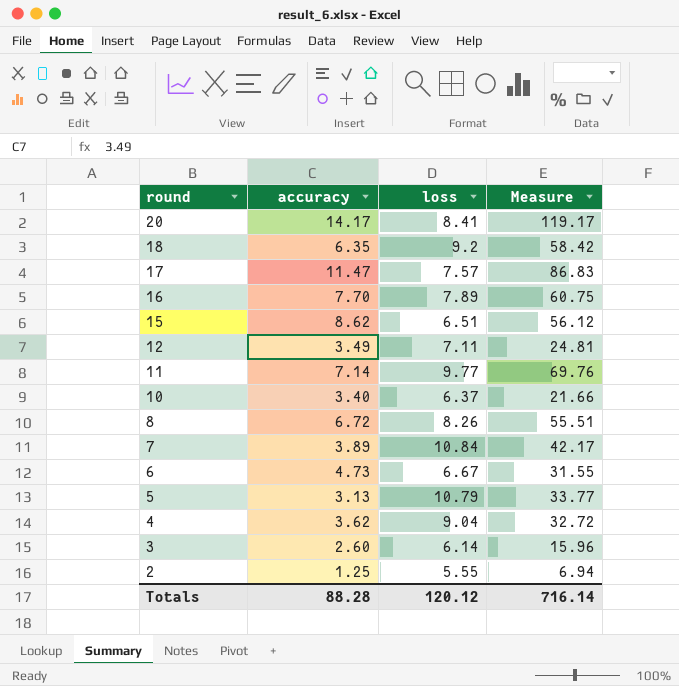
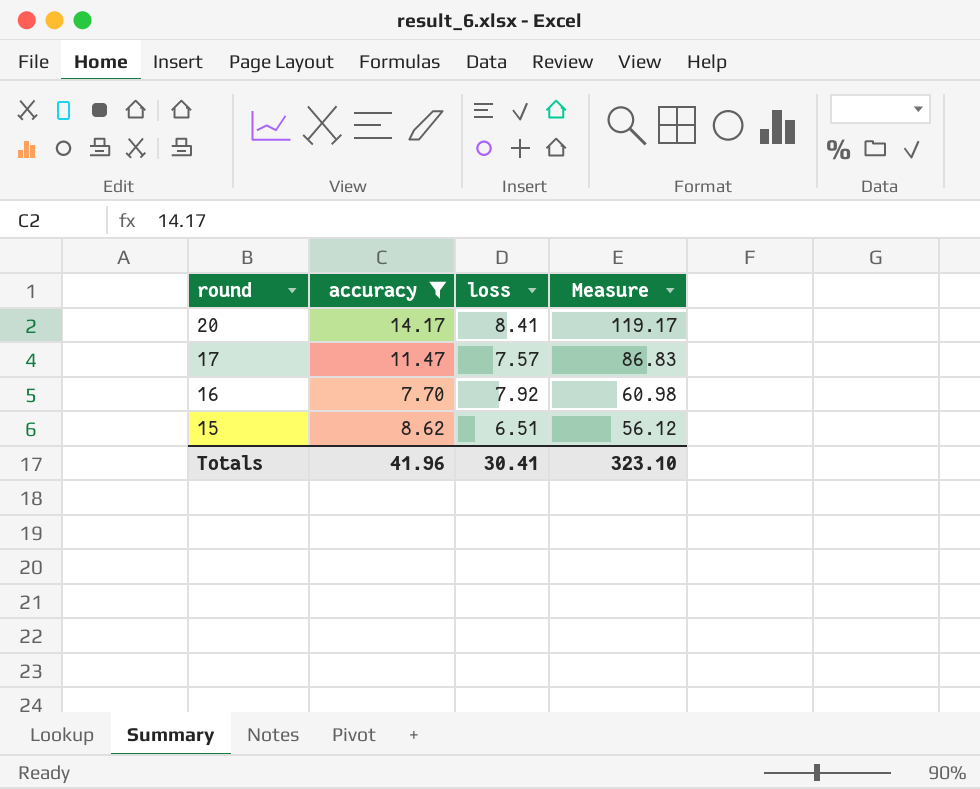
filter: none -> accuracy >= 7.70
16 | loss: 7.89 -> 7.92
16 | Measure: 60.75 -> 60.98
Totals | accuracy: 88.28 -> 41.96
Totals | loss: 120.12 -> 30.41
Totals | Measure: 716.14 -> 323.10

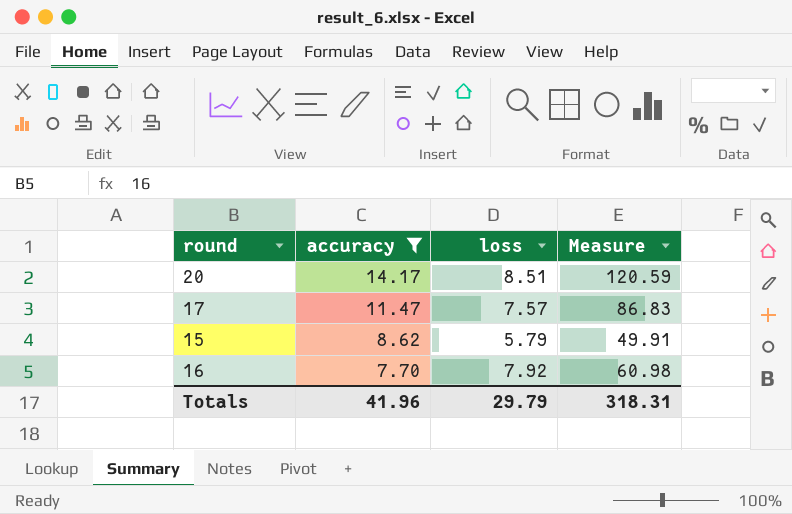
row order: round descending -> accuracy descending
20 | loss: 8.41 -> 8.51
20 | Measure: 119.17 -> 120.59
15 | loss: 6.51 -> 5.79
15 | Measure: 56.12 -> 49.91
Totals | loss: 30.41 -> 29.79
Totals | Measure: 323.10 -> 318.31

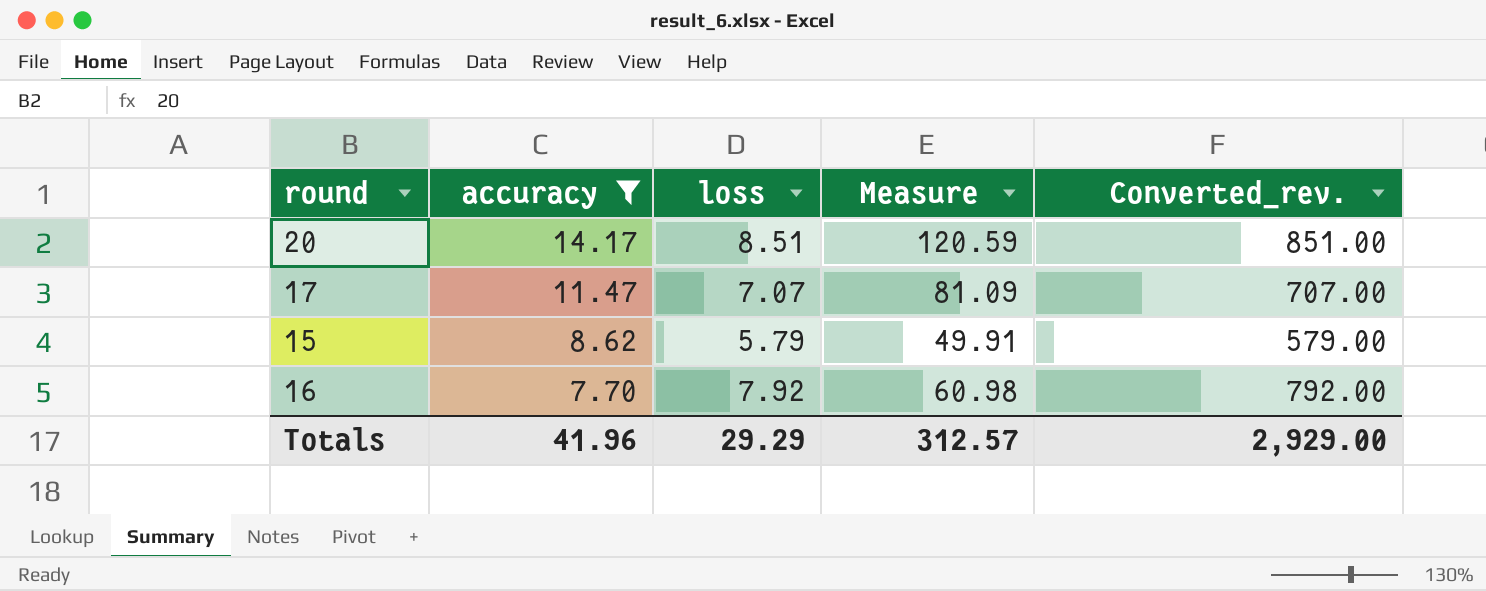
column Converted_rev. | formula: none -> [loss] * 100
17 | loss: 7.57 -> 7.07
17 | Measure: 86.83 -> 81.09
Totals | loss: 29.79 -> 29.29
Totals | Measure: 318.31 -> 312.57

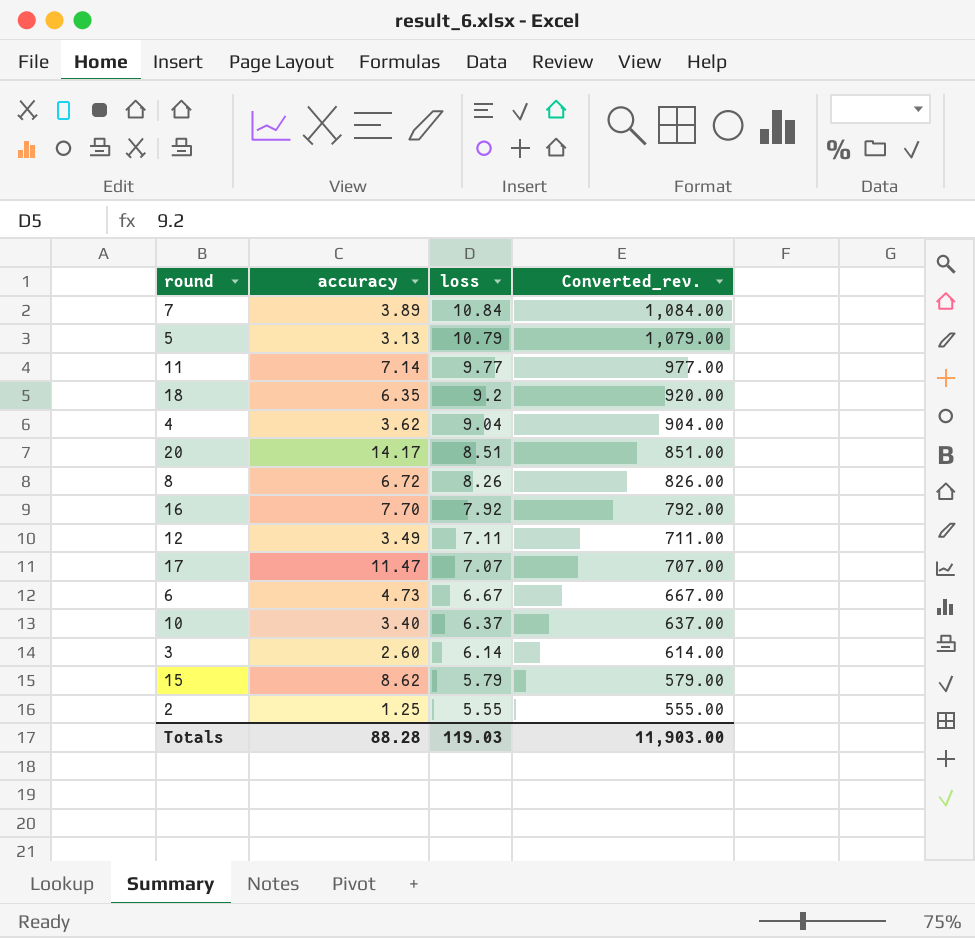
filter: accuracy >= 7.70 -> none
row order: accuracy descending -> loss descending
column Measure | formula: [accuracy] * [loss] -> none
Totals | accuracy: 41.96 -> 88.28
Totals | loss: 29.29 -> 119.03
Totals | Converted_rev.: 2,929.00 -> 11,903.00

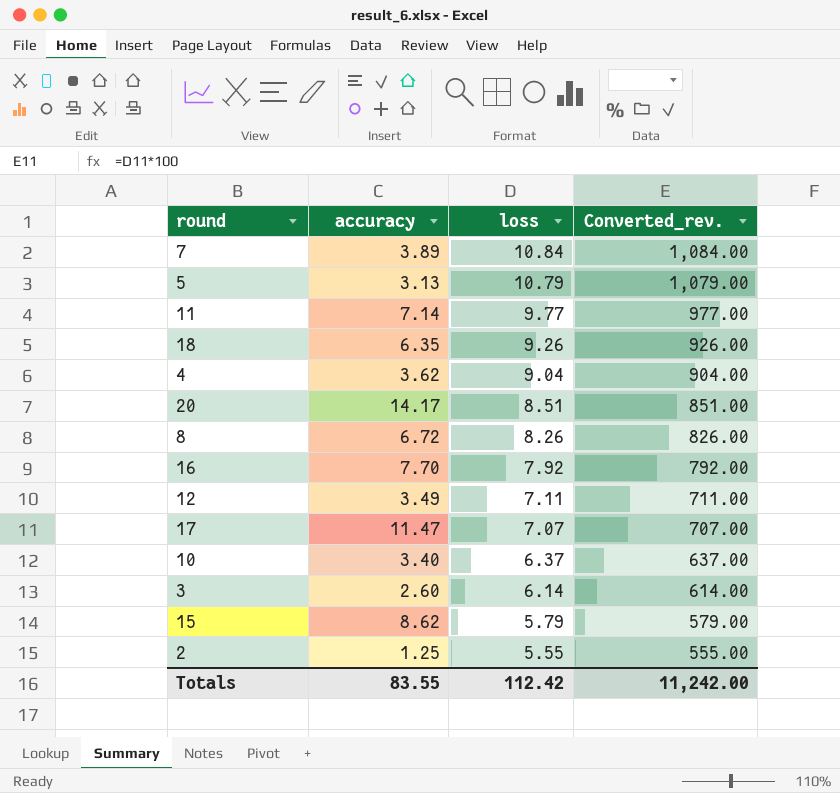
row 6: 4.73 | 6.67 | 667.00 -> none
18 | loss: 9.2 -> 9.26
18 | Converted_rev.: 920.00 -> 926.00
Totals | accuracy: 88.28 -> 83.55
Totals | loss: 119.03 -> 112.42
Totals | Converted_rev.: 11,903.00 -> 11,242.00

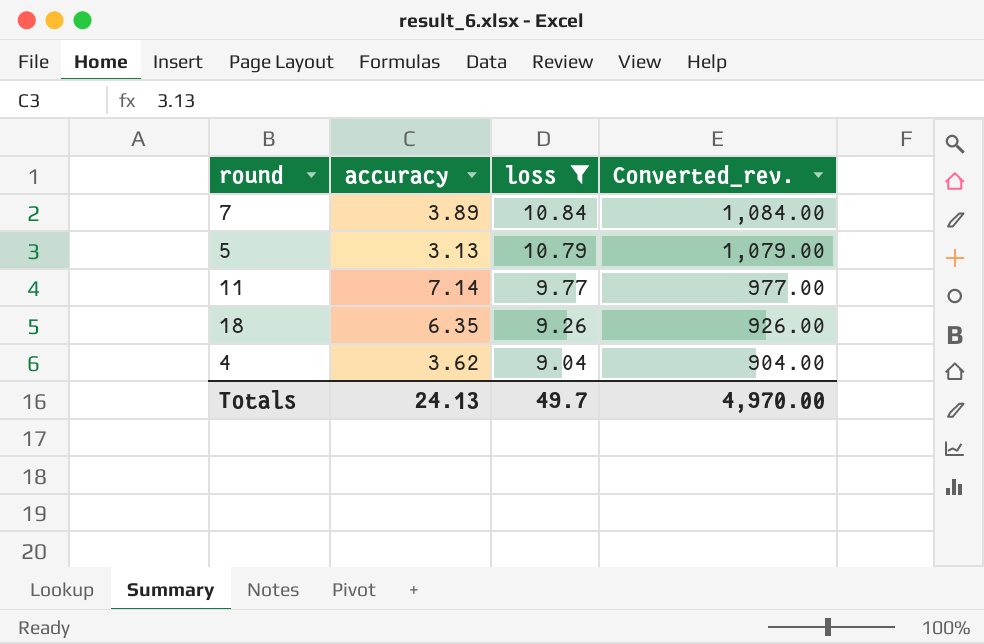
filter: none -> loss >= 9.04
Totals | accuracy: 83.55 -> 24.13
Totals | loss: 112.42 -> 49.7
Totals | Converted_rev.: 11,242.00 -> 4,970.00

